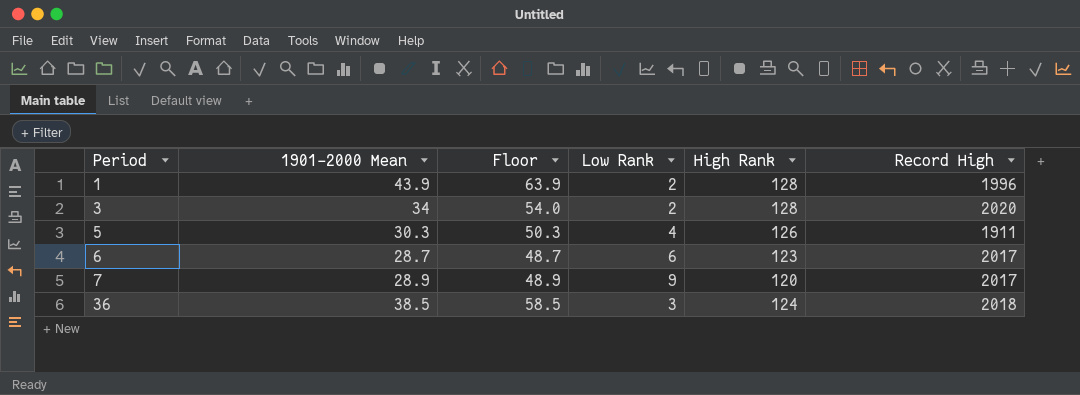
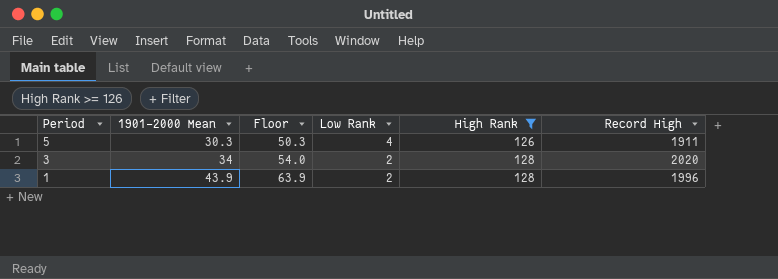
filter: none -> High Rank >= 126
row order: Period ascending -> Period descending

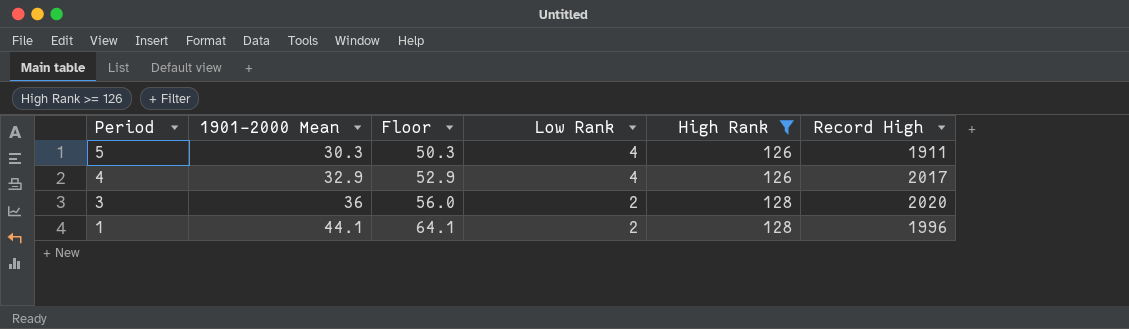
row 4: none -> 32.9 | 52.9 | 4 | 126 | 2017
3 | 1901-2000 Mean: 34 -> 36
3 | Floor: 54.0 -> 56.0
1 | 1901-2000 Mean: 43.9 -> 44.1
1 | Floor: 63.9 -> 64.1

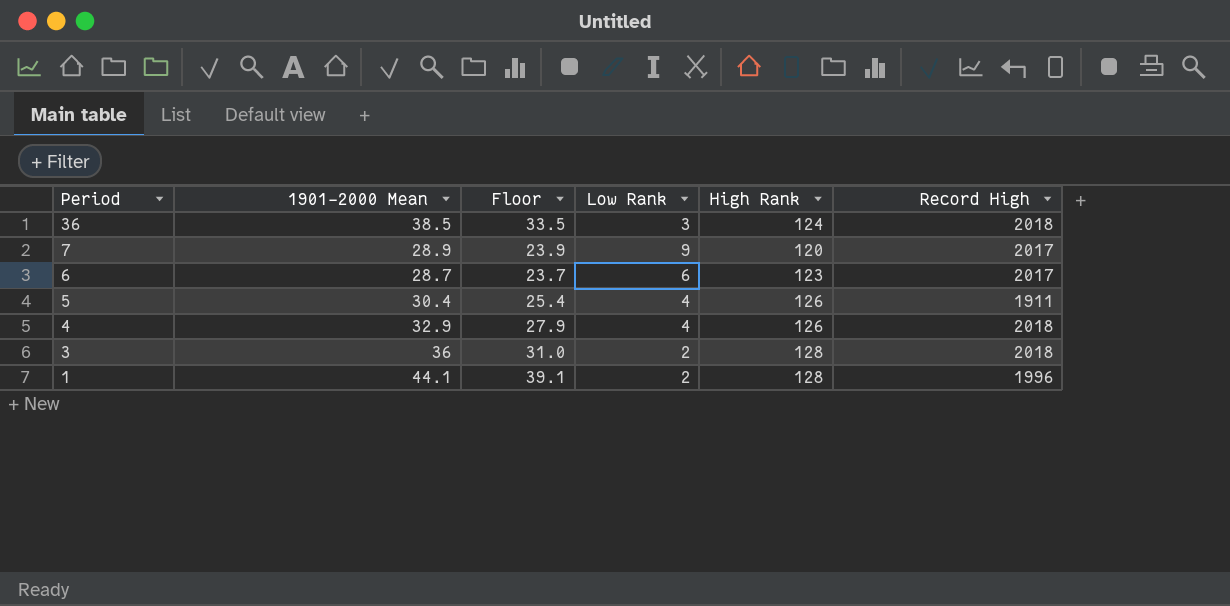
filter: High Rank >= 126 -> none
column Floor | formula: [1901-2000 Mean] + 20 -> [1901-2000 Mean] - 5
5 | 1901-2000 Mean: 30.3 -> 30.4
4 | Record High: 2017 -> 2018
3 | Record High: 2020 -> 2018

